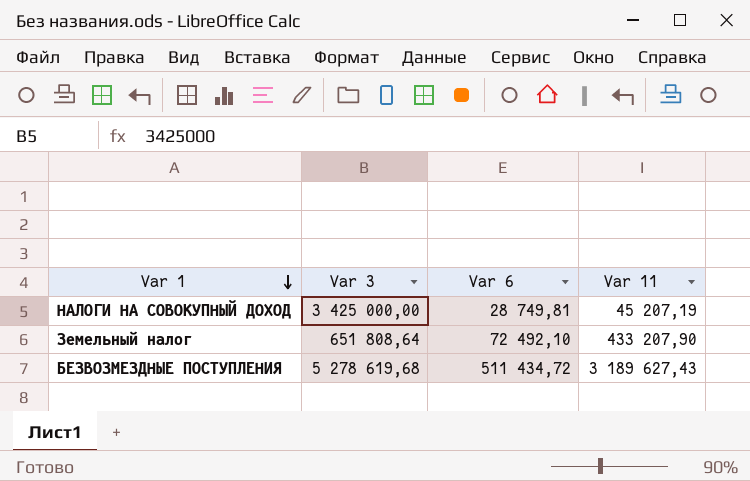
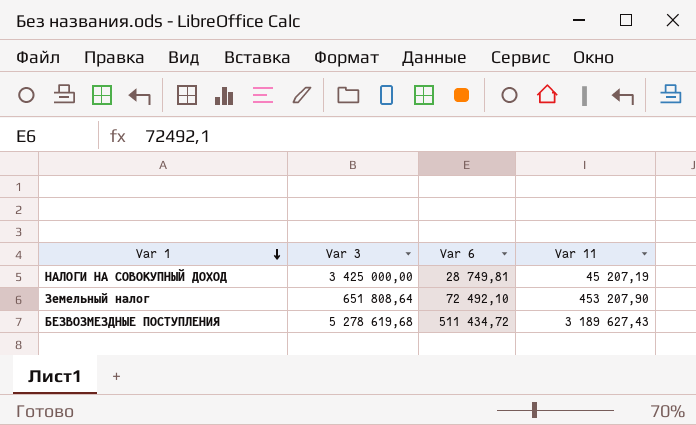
Земельный налог | Var 11: 433 207,90 -> 453 207,90

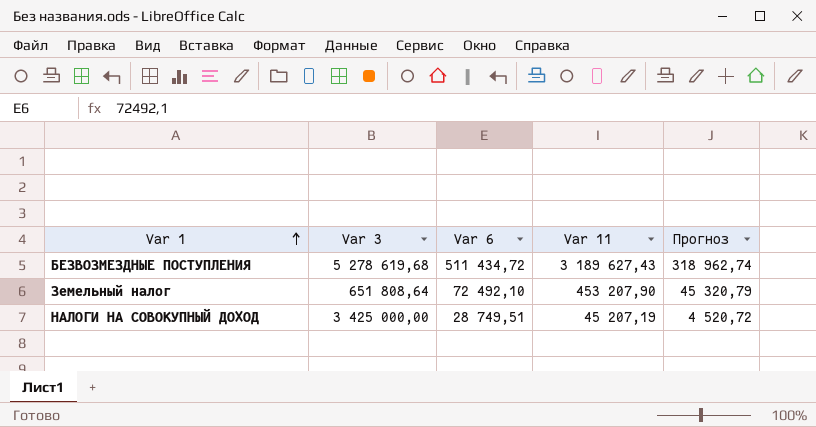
row order: Var 1 descending -> Var 1 ascending
column Прогноз | formula: none -> [Var 11] * 0,1
НАЛОГИ НА СОВОКУПНЫЙ ДОХОД | Var 6: 28 749,81 -> 28 749,51

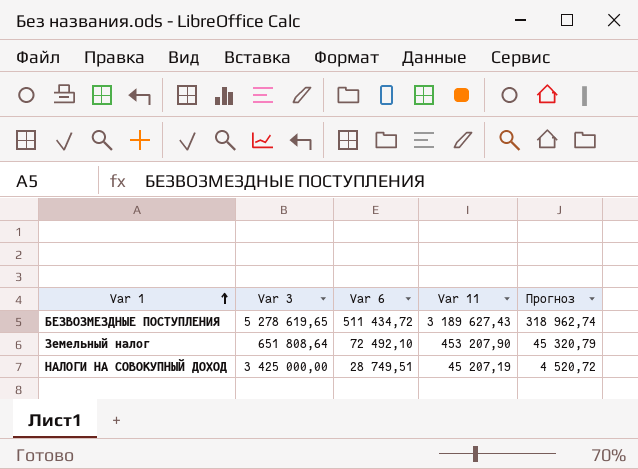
БЕЗВОЗМЕЗДНЫЕ ПОСТУПЛЕНИЯ | Var 3: 5 278 619,68 -> 5 278 619,65

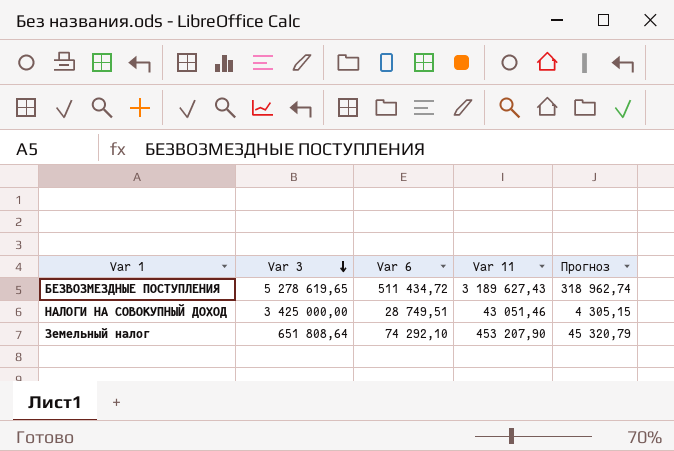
row order: Var 1 ascending -> Var 3 descending
НАЛОГИ НА СОВОКУПНЫЙ ДОХОД | Var 11: 45 207,19 -> 43 051,46
НАЛОГИ НА СОВОКУПНЫЙ ДОХОД | Прогноз: 4 520,72 -> 4 305,15
Земельный налог | Var 6: 72 492,10 -> 74 292,10

